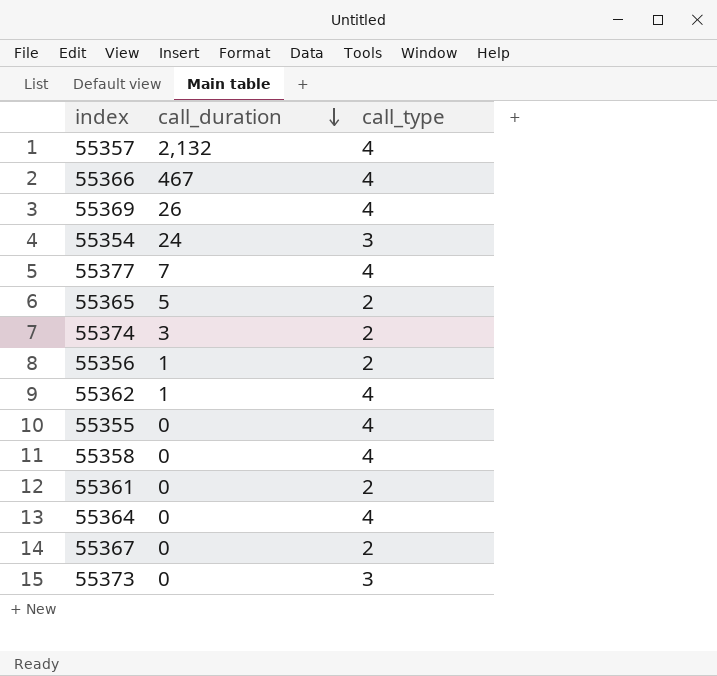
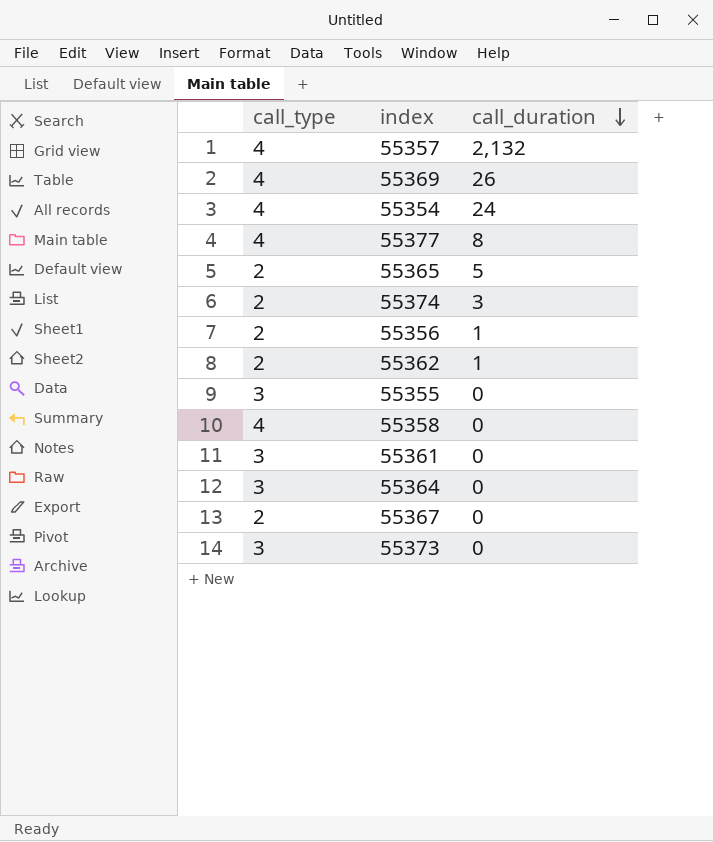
column call_type | position: 3 -> 1
row 55366: 467 | 4 -> none
55354 | call_type: 3 -> 4
55377 | call_duration: 7 -> 8
55362 | call_type: 4 -> 2
55355 | call_type: 4 -> 3
55361 | call_type: 2 -> 3
55364 | call_type: 4 -> 3

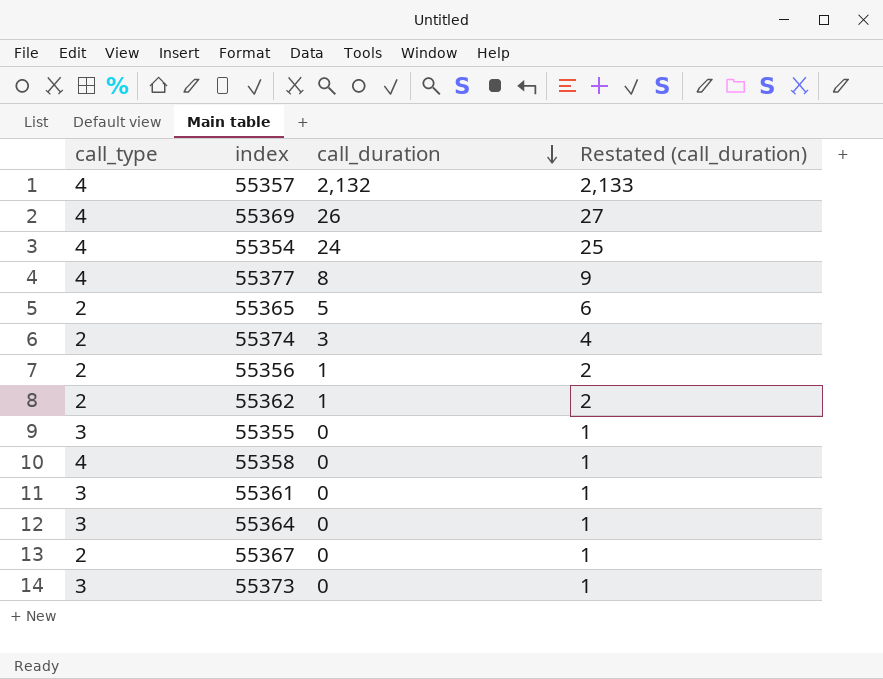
column Restated (call_duration) | formula: none -> [call_duration] + 1

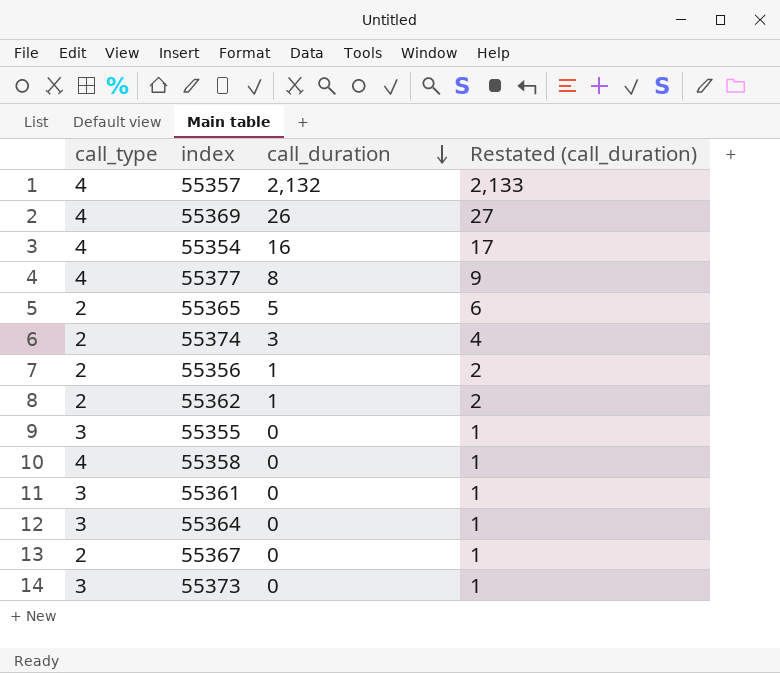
55354 | call_duration: 24 -> 16
55354 | Restated (call_duration): 25 -> 17

